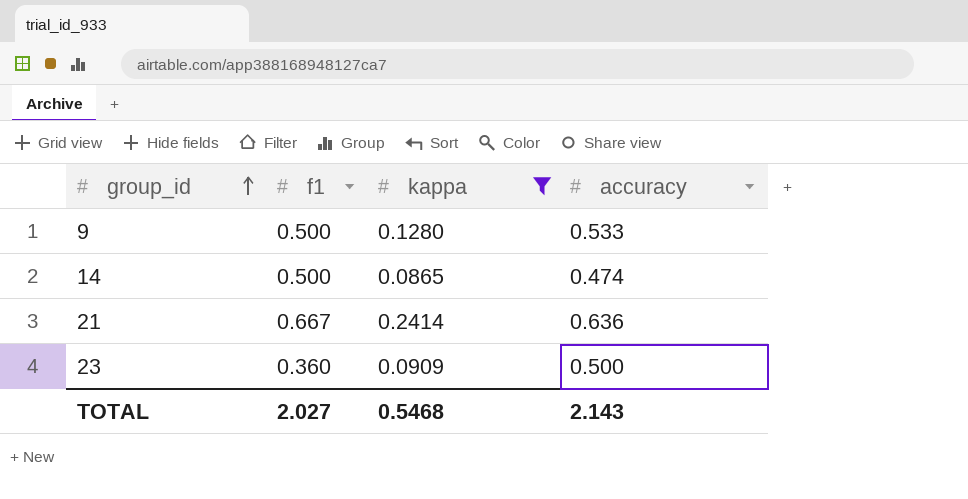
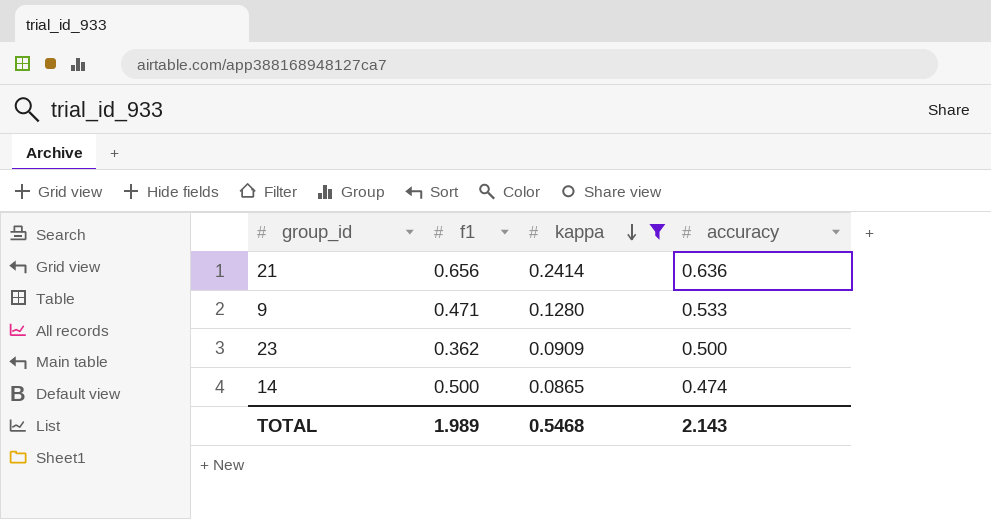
row order: group_id ascending -> kappa descending
21 | f1: 0.667 -> 0.656
9 | f1: 0.500 -> 0.471
23 | f1: 0.360 -> 0.362
TOTAL | f1: 2.027 -> 1.989

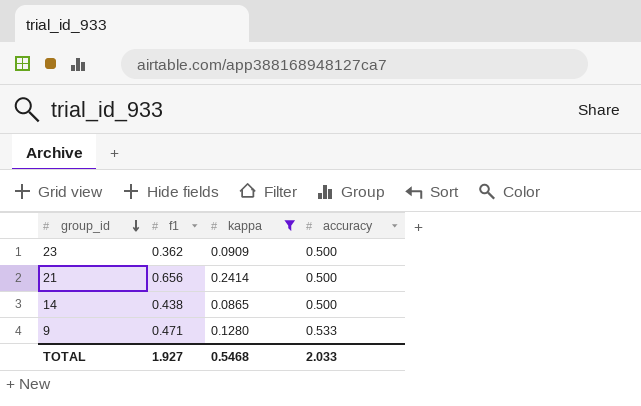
row order: kappa descending -> group_id descending
21 | accuracy: 0.636 -> 0.500
14 | f1: 0.500 -> 0.438
14 | accuracy: 0.474 -> 0.500
TOTAL | f1: 1.989 -> 1.927
TOTAL | accuracy: 2.143 -> 2.033

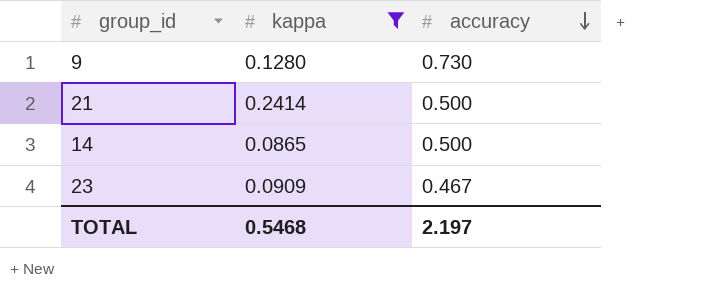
row order: group_id descending -> accuracy descending
column f1 | position: 2 -> none
9 | accuracy: 0.533 -> 0.730
23 | accuracy: 0.500 -> 0.467
TOTAL | accuracy: 2.033 -> 2.197

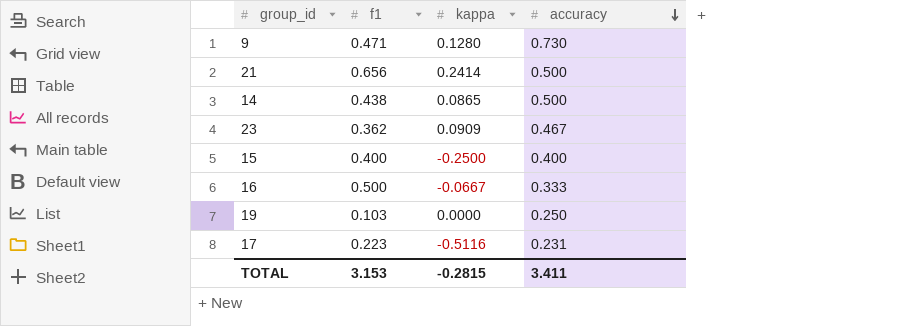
filter: kappa >= 0.0865 -> none
column f1 | position: none -> 2
TOTAL | kappa: 0.5468 -> -0.2815
TOTAL | accuracy: 2.197 -> 3.411

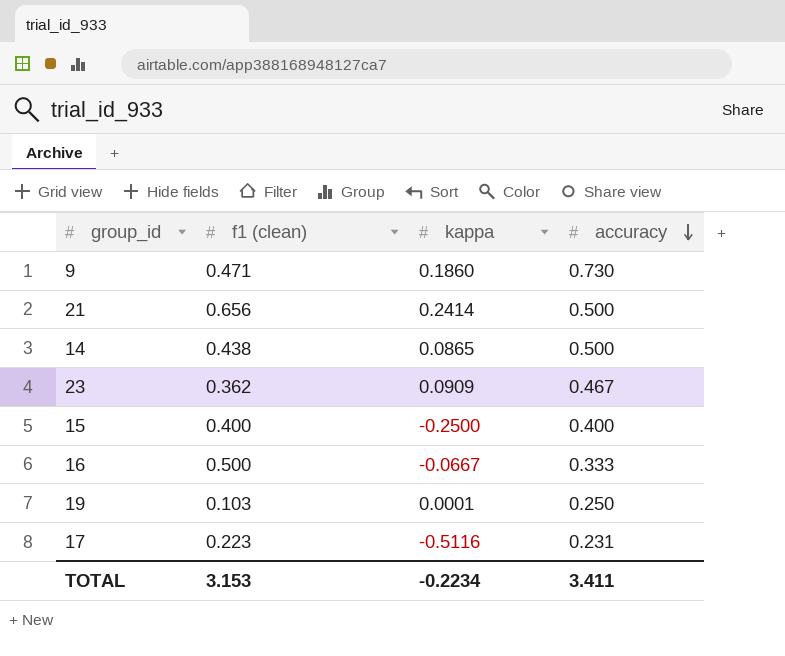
column name: f1 -> f1 (clean)
9 | kappa: 0.1280 -> 0.1860
19 | kappa: 0.0000 -> 0.0001
TOTAL | kappa: -0.2815 -> -0.2234

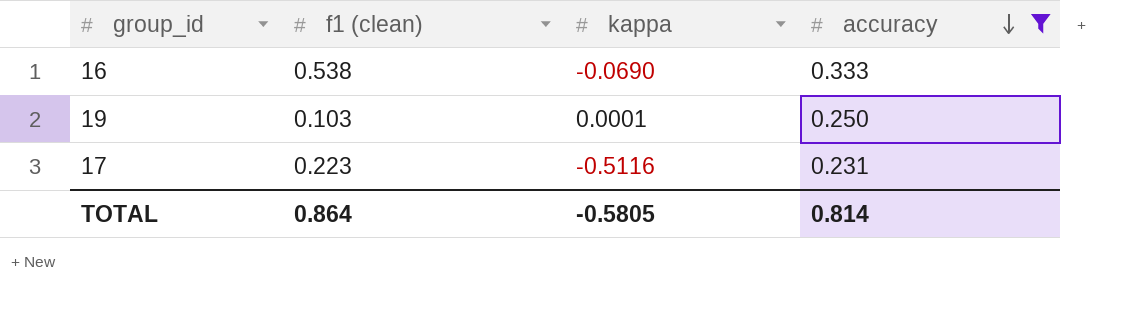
filter: none -> accuracy <= 0.333
16 | f1 (clean): 0.500 -> 0.538
16 | kappa: -0.0667 -> -0.0690
TOTAL | f1 (clean): 3.153 -> 0.864
TOTAL | kappa: -0.2234 -> -0.5805
TOTAL | accuracy: 3.411 -> 0.814

